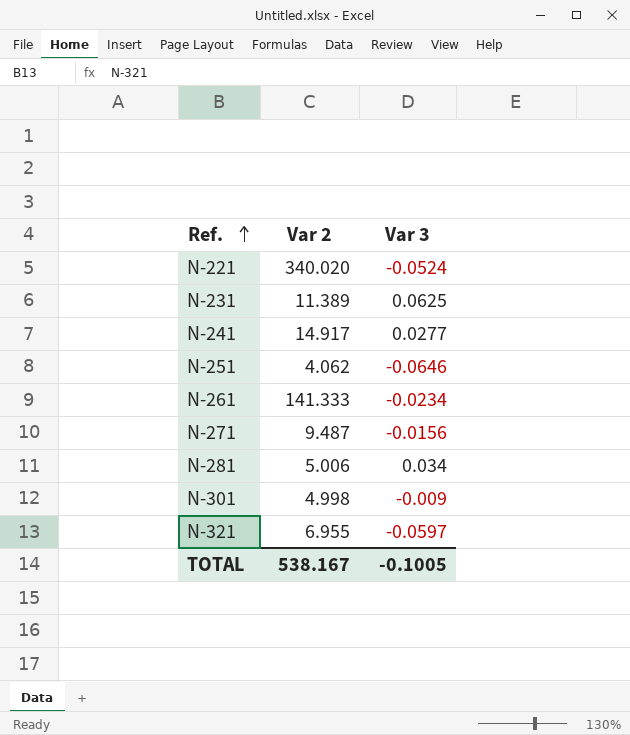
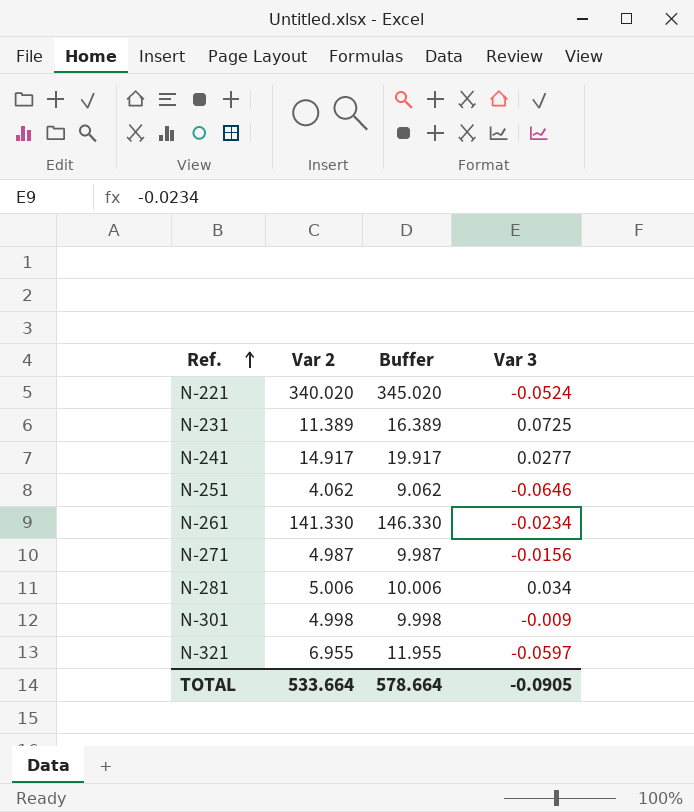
column Buffer | formula: none -> [Var 2] + 5
N-231 | Var 3: 0.0625 -> 0.0725
N-261 | Var 2: 141.333 -> 141.330
N-271 | Var 2: 9.487 -> 4.987
TOTAL | Var 2: 538.167 -> 533.664
TOTAL | Var 3: -0.1005 -> -0.0905

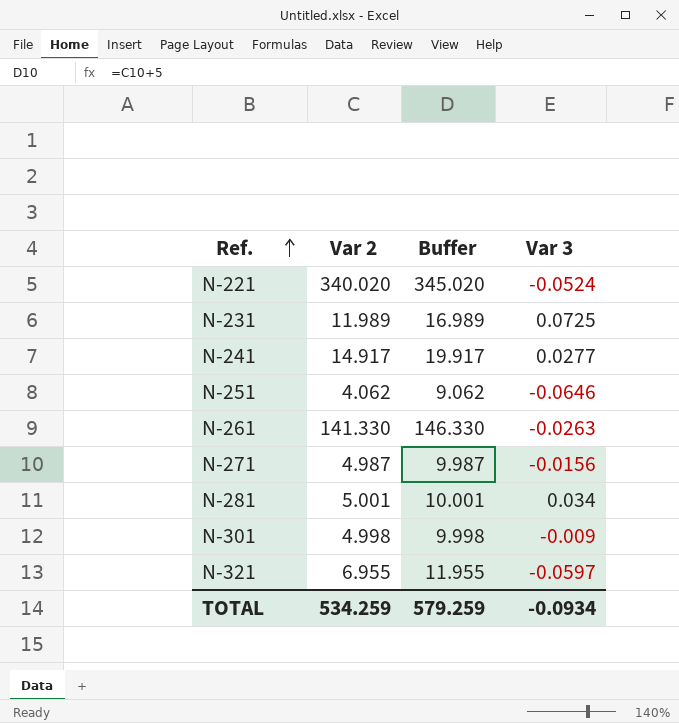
N-231 | Var 2: 11.389 -> 11.989
N-231 | Buffer: 16.389 -> 16.989
N-261 | Var 3: -0.0234 -> -0.0263
N-281 | Var 2: 5.006 -> 5.001
N-281 | Buffer: 10.006 -> 10.001
TOTAL | Var 2: 533.664 -> 534.259
TOTAL | Buffer: 578.664 -> 579.259
TOTAL | Var 3: -0.0905 -> -0.0934

